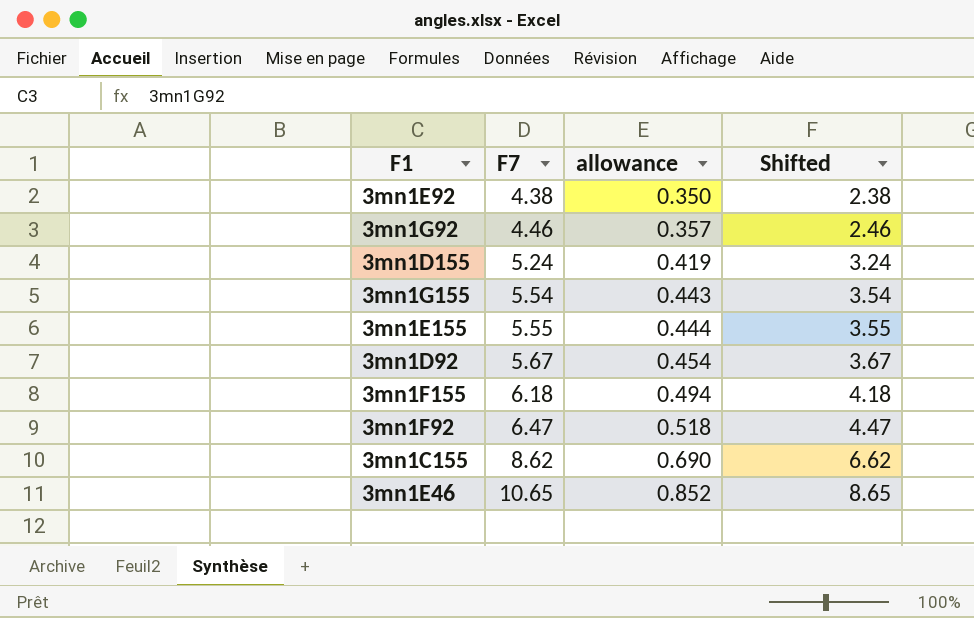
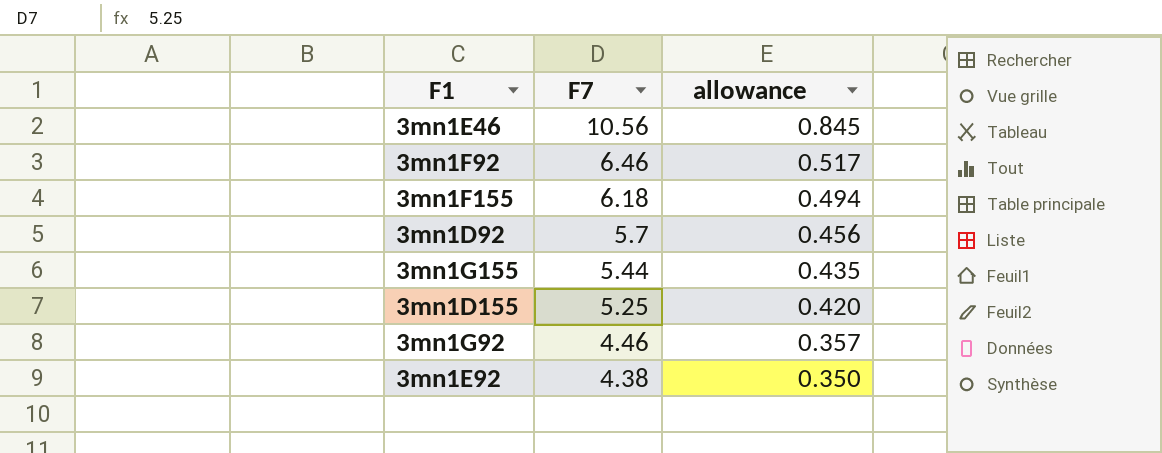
row order: F7 ascending -> F7 descending
column Shifted | formula: [F7] - 2 -> none
row 3mn1E155: 5.55 | 0.444 | 3.55 -> none
row 3mn1C155: 8.62 | 0.690 | 6.62 -> none
3mn1E46 | F7: 10.65 -> 10.56
3mn1E46 | allowance: 0.852 -> 0.845
3mn1F92 | F7: 6.47 -> 6.46
3mn1F92 | allowance: 0.518 -> 0.517
3mn1D92 | F7: 5.67 -> 5.7
3mn1D92 | allowance: 0.454 -> 0.456
3mn1G155 | F7: 5.54 -> 5.44
3mn1G155 | allowance: 0.443 -> 0.435
3mn1D155 | F7: 5.24 -> 5.25
3mn1D155 | allowance: 0.419 -> 0.420

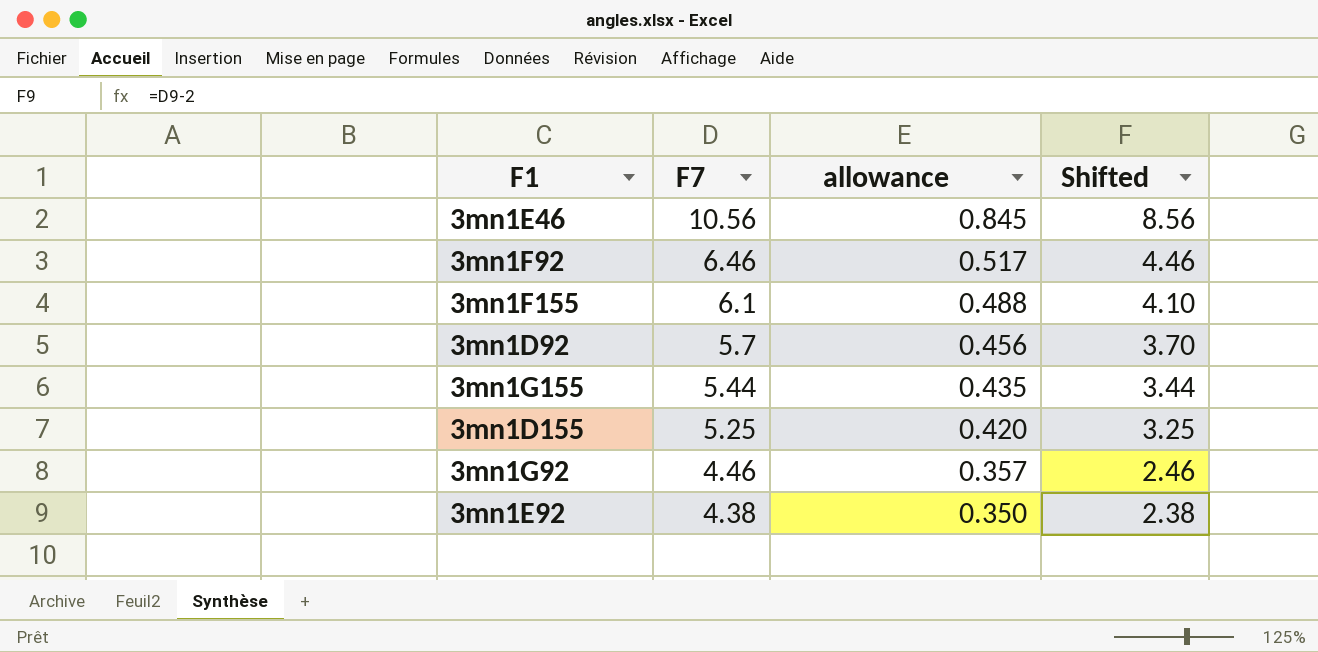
column Shifted | formula: none -> [F7] - 2
3mn1F155 | F7: 6.18 -> 6.1
3mn1F155 | allowance: 0.494 -> 0.488

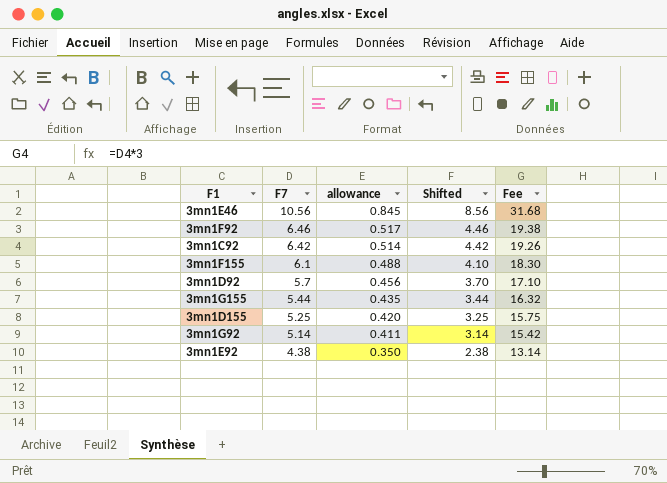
column Fee | formula: none -> [F7] * 3
row 3mn1C92: none -> 6.42 | 0.514 | 4.42 | 19.26
3mn1G92 | F7: 4.46 -> 5.14
3mn1G92 | allowance: 0.357 -> 0.411
3mn1G92 | Shifted: 2.46 -> 3.14

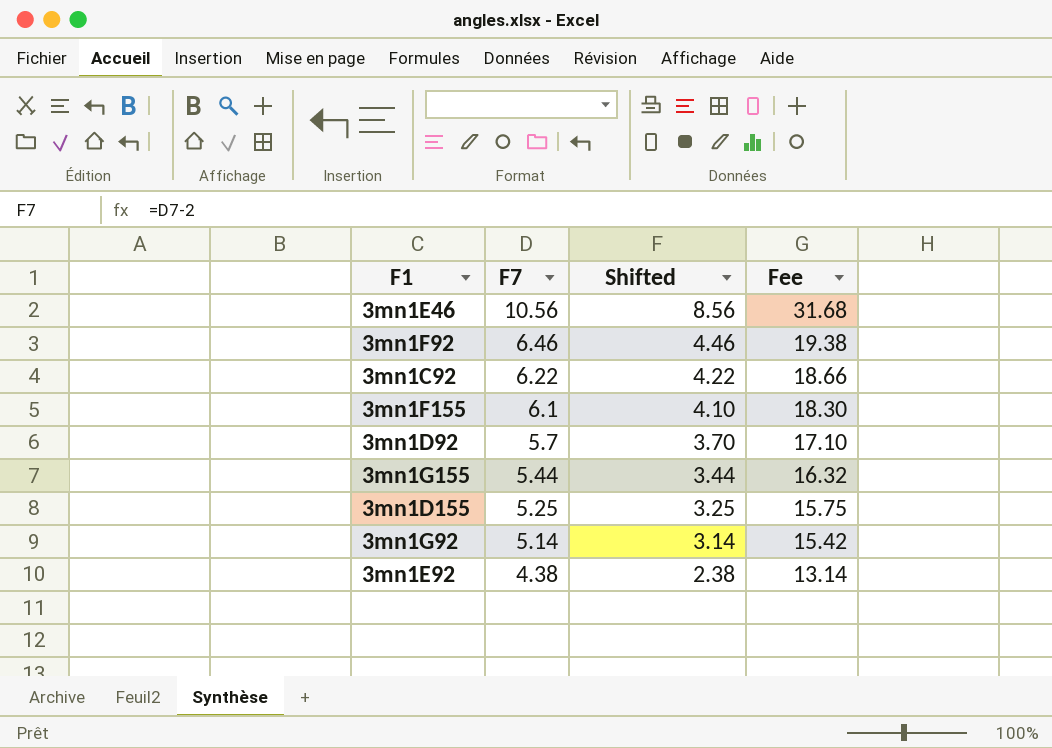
column allowance | formula: [F7] * 0.08 -> none
3mn1C92 | F7: 6.42 -> 6.22
3mn1C92 | Shifted: 4.42 -> 4.22
3mn1C92 | Fee: 19.26 -> 18.66

